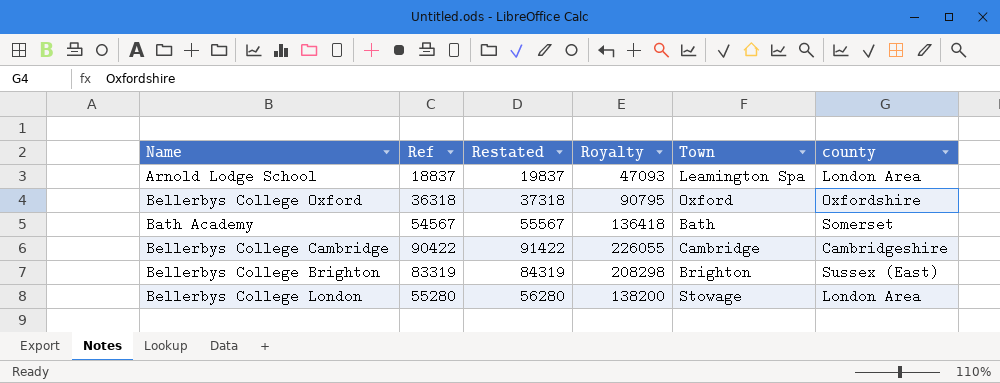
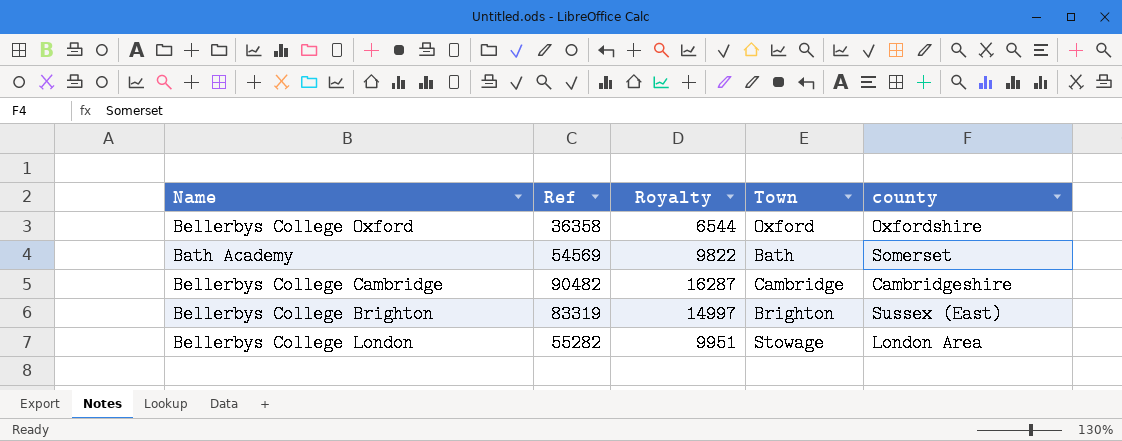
column Restated | formula: [Ref] + 1000 -> none
column Royalty | formula: [Ref] * 2.5 -> [Ref] * 0.18
row Arnold Lodge School: 18837 | 19837 | 47093 | Leamington Spa | London Area -> none
Bellerbys College Oxford | Ref: 36318 -> 36358
Bath Academy | Ref: 54567 -> 54569
Bellerbys College Cambridge | Ref: 90422 -> 90482
Bellerbys College London | Ref: 55280 -> 55282

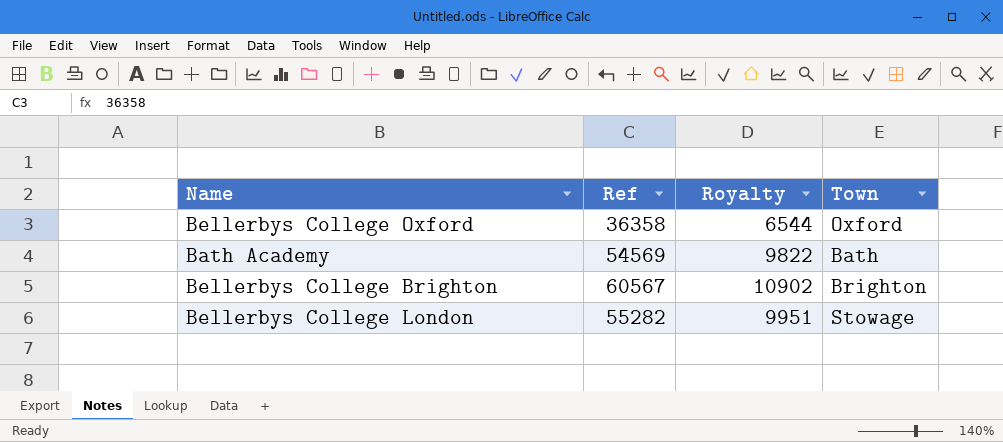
column county | position: 5 -> none
row Bellerbys College Cambridge: 90482 | 16287 | Cambridge | Cambridgeshire -> none
Bellerbys College Brighton | Ref: 83319 -> 60567
Bellerbys College Brighton | Royalty: 14997 -> 10902

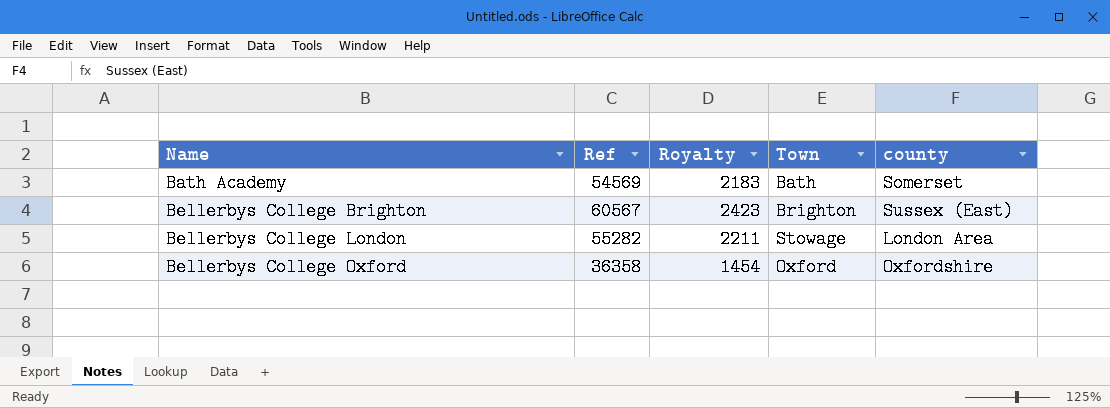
row order: none -> Name ascending
column Royalty | formula: [Ref] * 0.18 -> [Ref] * 0.04
column county | position: none -> 5

